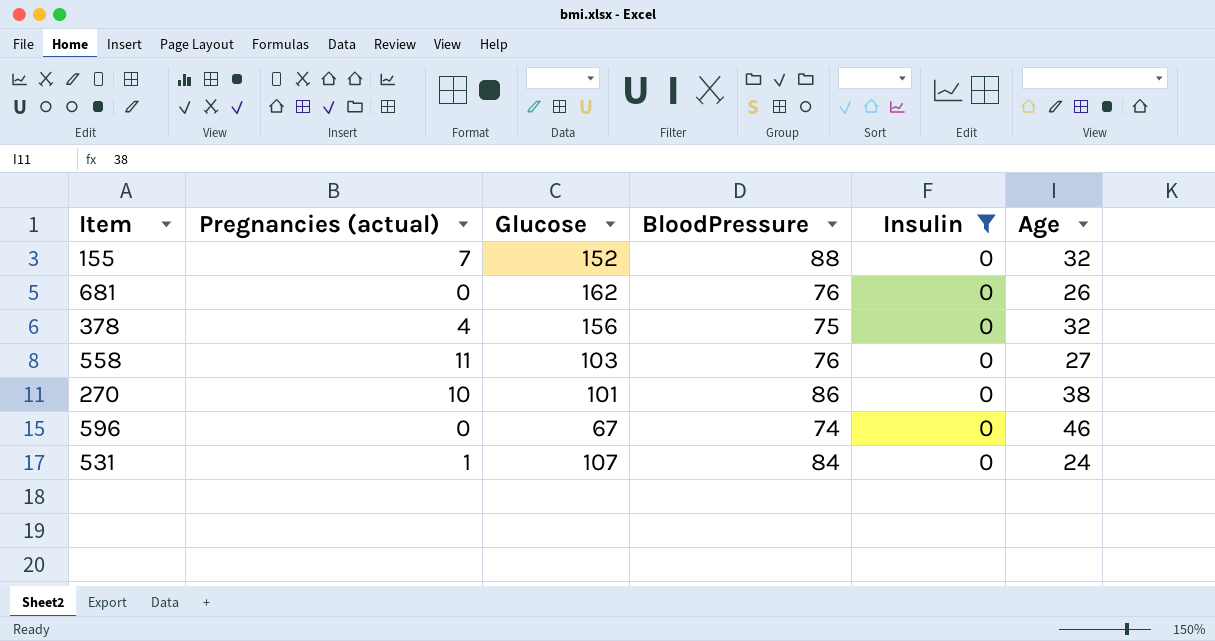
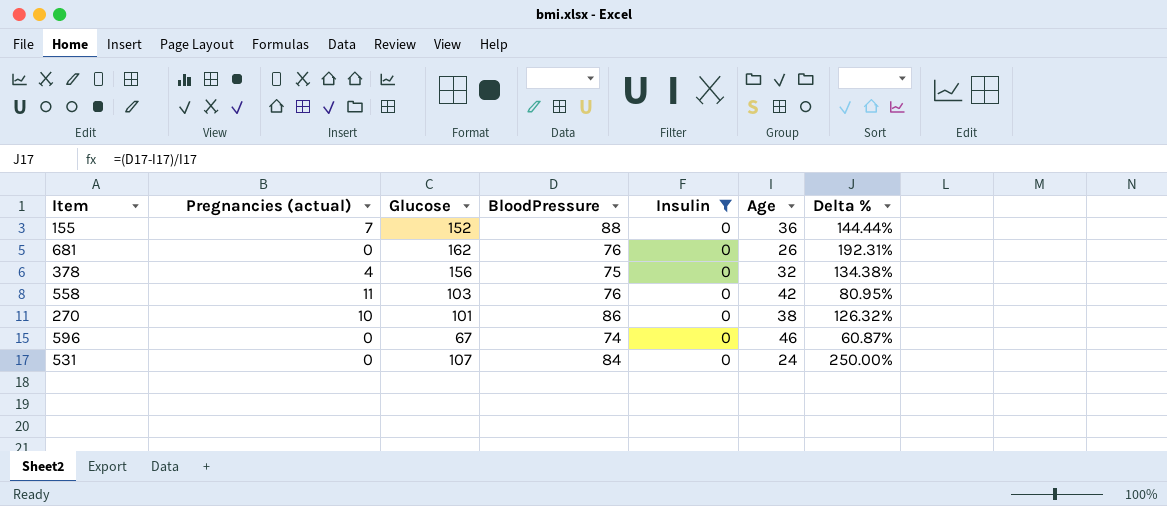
column Delta % | formula: none -> ([BloodPressure] - [Age]) / [Age]
155 | Age: 32 -> 36
558 | Age: 27 -> 42
531 | Pregnancies (actual): 1 -> 0

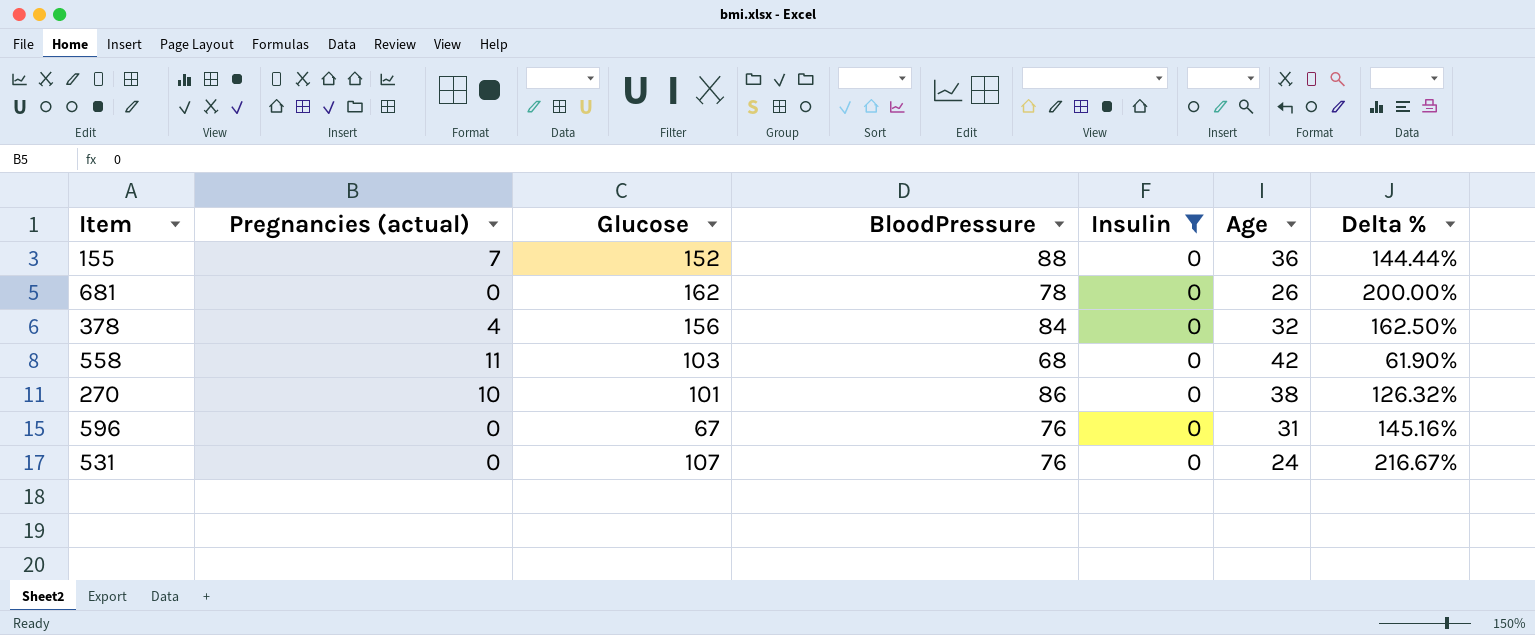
681 | BloodPressure: 76 -> 78
681 | Delta %: 192.31% -> 200.00%
378 | BloodPressure: 75 -> 84
378 | Delta %: 134.38% -> 162.50%
558 | BloodPressure: 76 -> 68
558 | Delta %: 80.95% -> 61.90%
596 | BloodPressure: 74 -> 76
596 | Age: 46 -> 31
596 | Delta %: 60.87% -> 145.16%
531 | BloodPressure: 84 -> 76
531 | Delta %: 250.00% -> 216.67%

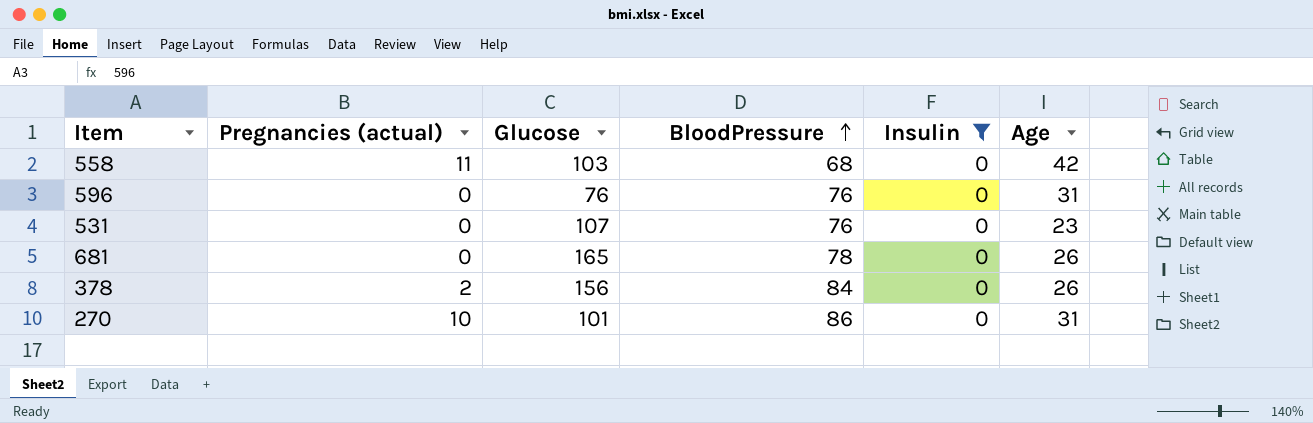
row order: none -> BloodPressure ascending
column Delta % | formula: ([BloodPressure] - [Age]) / [Age] -> none
row 155: 7 | 152 | 88 | 0 | 36 | 144.44% -> none
596 | Glucose: 67 -> 76
531 | Age: 24 -> 23
681 | Glucose: 162 -> 165
378 | Pregnancies (actual): 4 -> 2
378 | Age: 32 -> 26
270 | Age: 38 -> 31

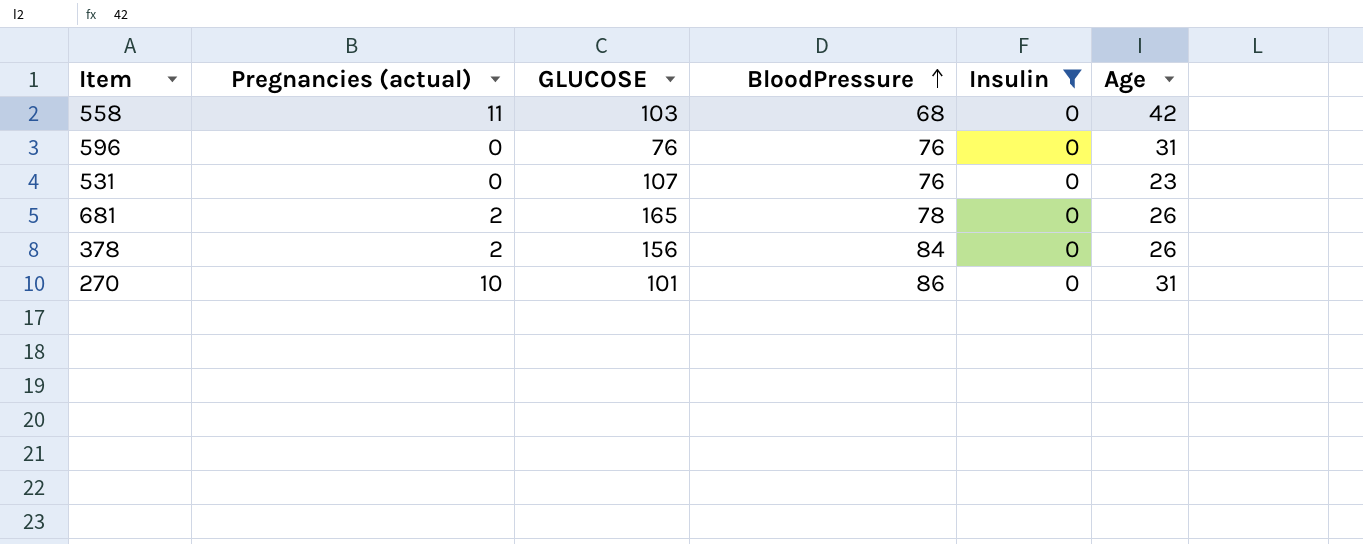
column name: Glucose -> GLUCOSE
681 | Pregnancies (actual): 0 -> 2

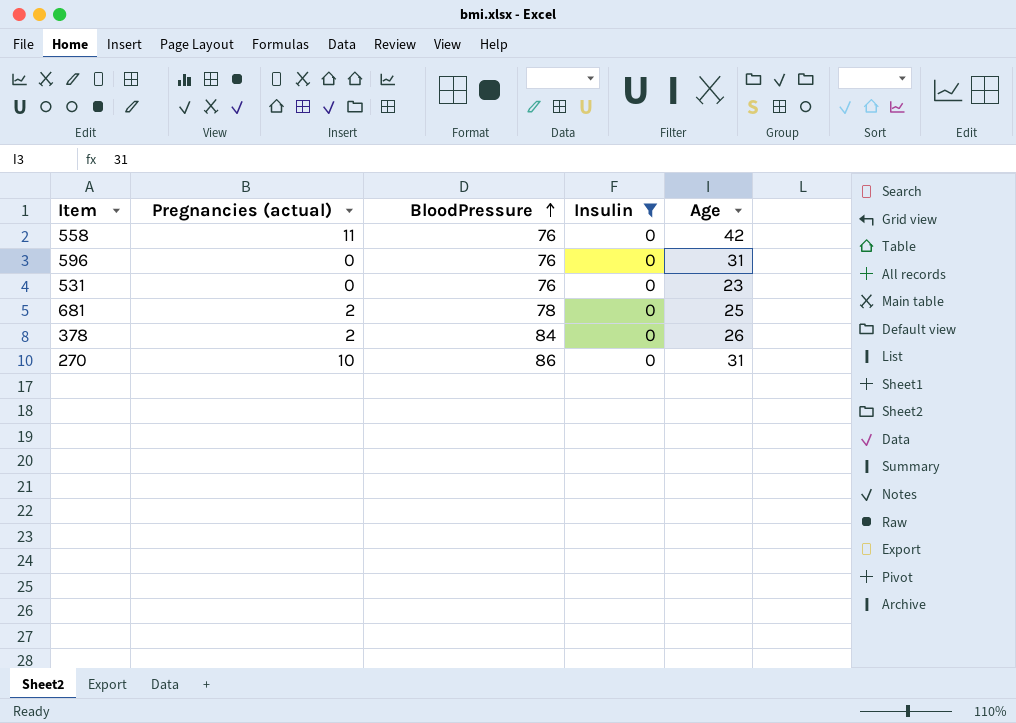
column GLUCOSE | position: 3 -> none
558 | BloodPressure: 68 -> 76
681 | Age: 26 -> 25

